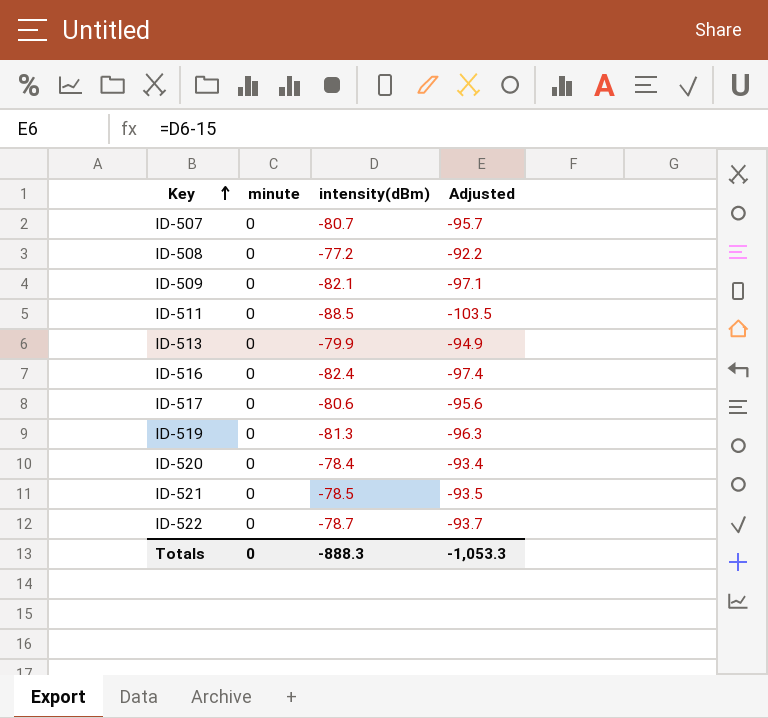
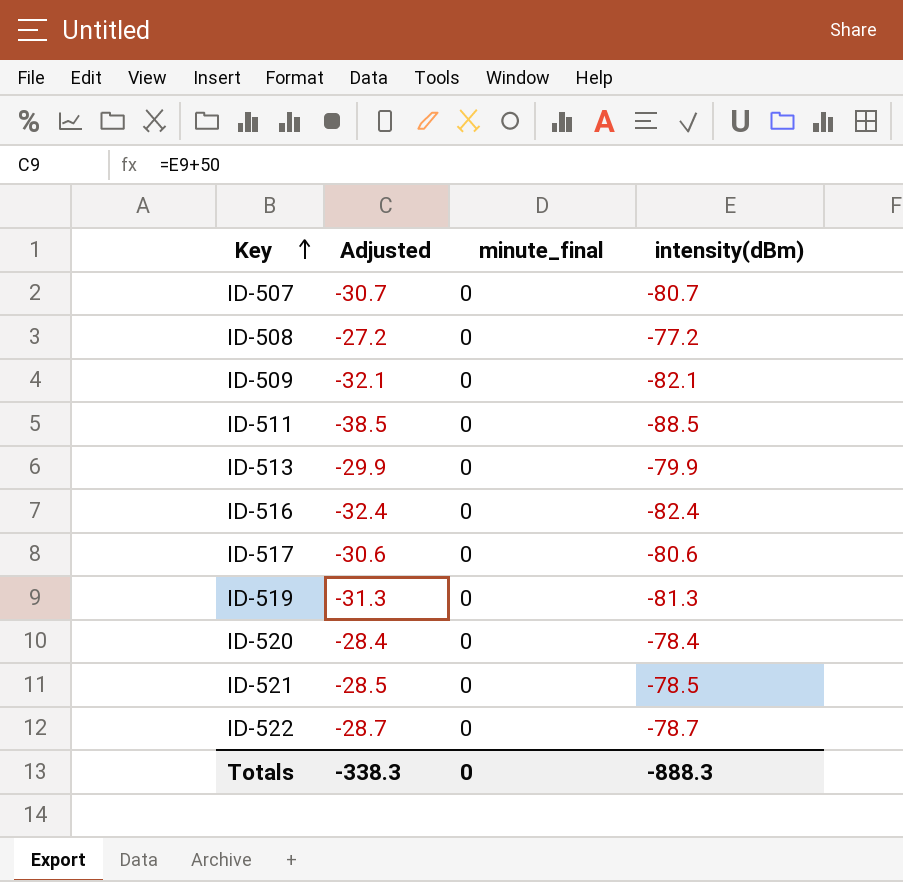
column Adjusted | formula: [intensity(dBm)] - 15 -> [intensity(dBm)] + 50
column Adjusted | position: 4 -> 2
column name: minute -> minute_final
Totals | Adjusted: -1,053.3 -> -338.3

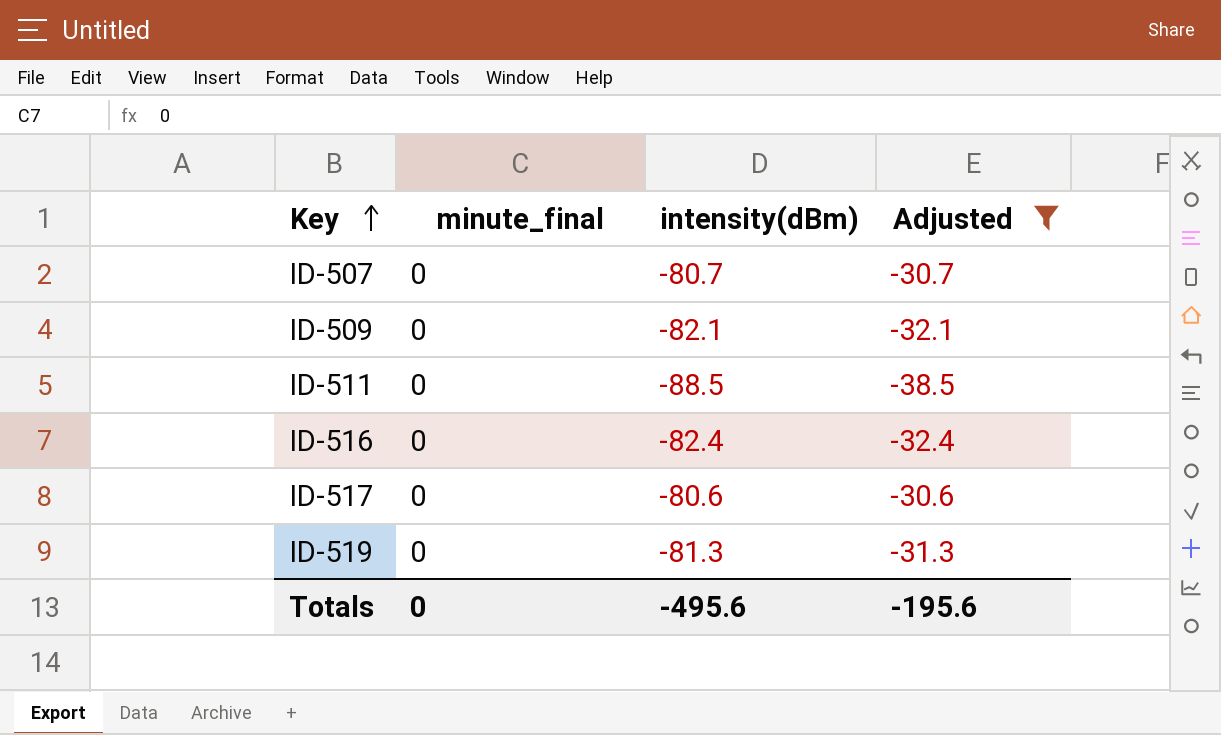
filter: none -> Adjusted <= -30.6
column Adjusted | position: 2 -> 4
Totals | intensity(dBm): -888.3 -> -495.6
Totals | Adjusted: -338.3 -> -195.6

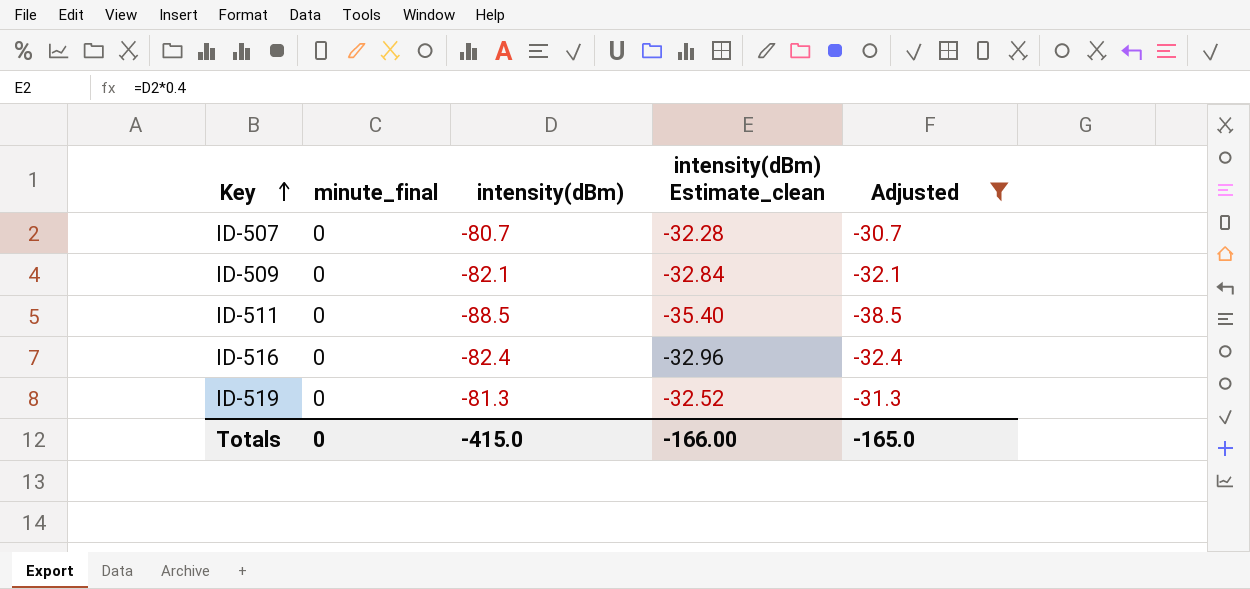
column intensity(dBm) Estimate_clean | formula: none -> [intensity(dBm)] * 0.4
row ID-517: 0 | -80.6 | -30.6 -> none
Totals | intensity(dBm): -495.6 -> -415.0
Totals | Adjusted: -195.6 -> -165.0

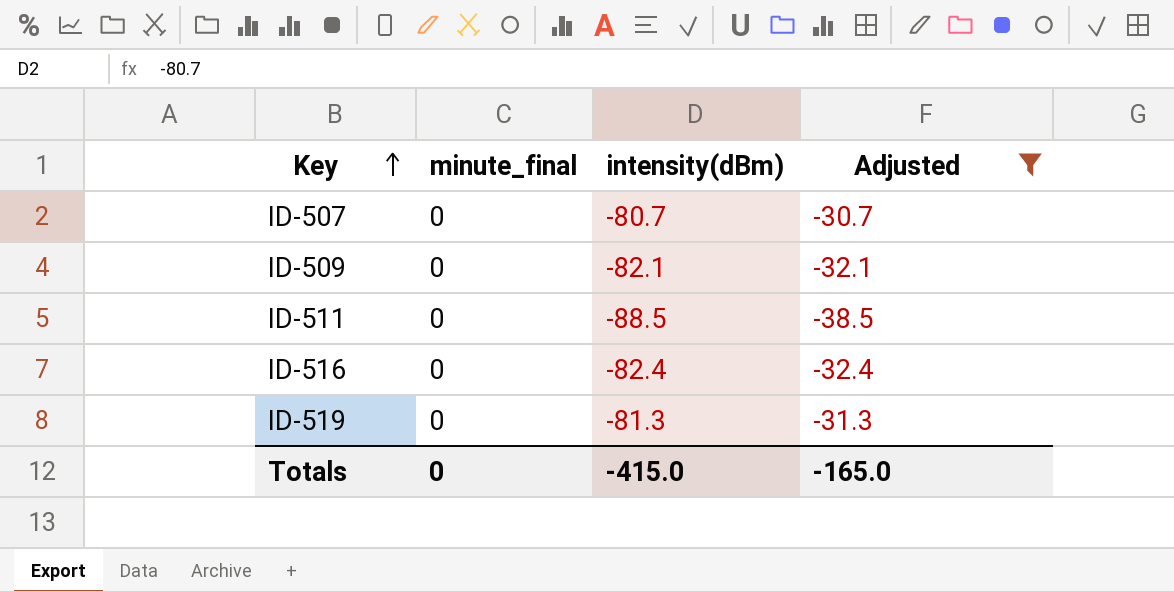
column intensity(dBm) Estimate_clean | formula: [intensity(dBm)] * 0.4 -> none

